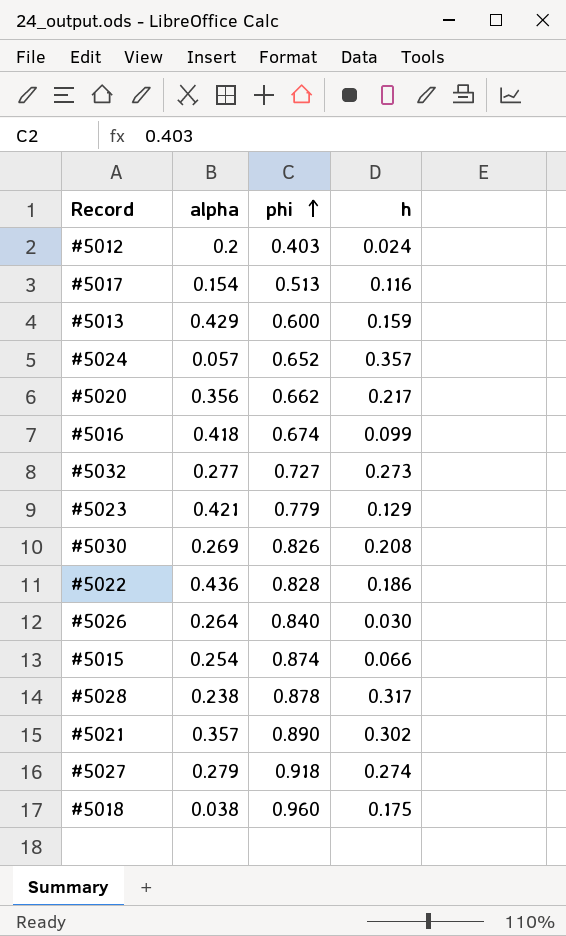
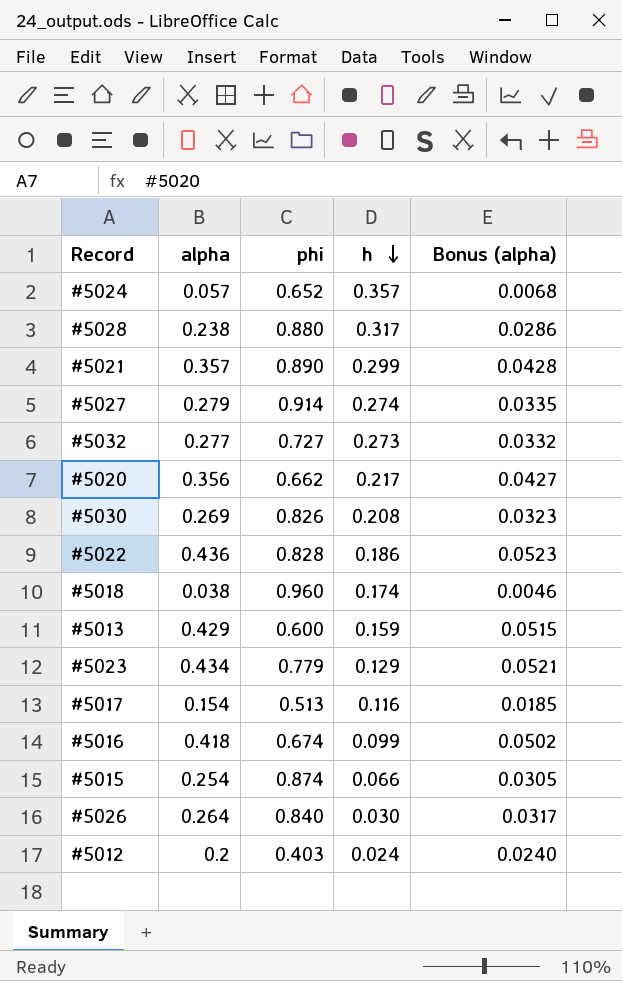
row order: phi ascending -> h descending
column Bonus (alpha) | formula: none -> [alpha] * 0.12
#5028 | phi: 0.878 -> 0.880
#5021 | h: 0.302 -> 0.299
#5027 | phi: 0.918 -> 0.914
#5018 | h: 0.175 -> 0.174
#5023 | alpha: 0.421 -> 0.434

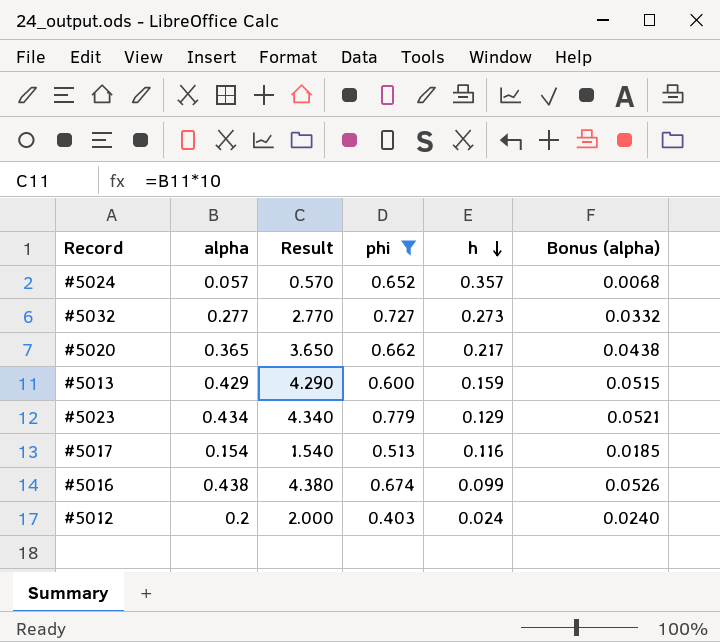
filter: none -> phi <= 0.779
column Result | formula: none -> [alpha] * 10
#5020 | alpha: 0.356 -> 0.365
#5020 | Bonus (alpha): 0.0427 -> 0.0438
#5016 | alpha: 0.418 -> 0.438
#5016 | Bonus (alpha): 0.0502 -> 0.0526

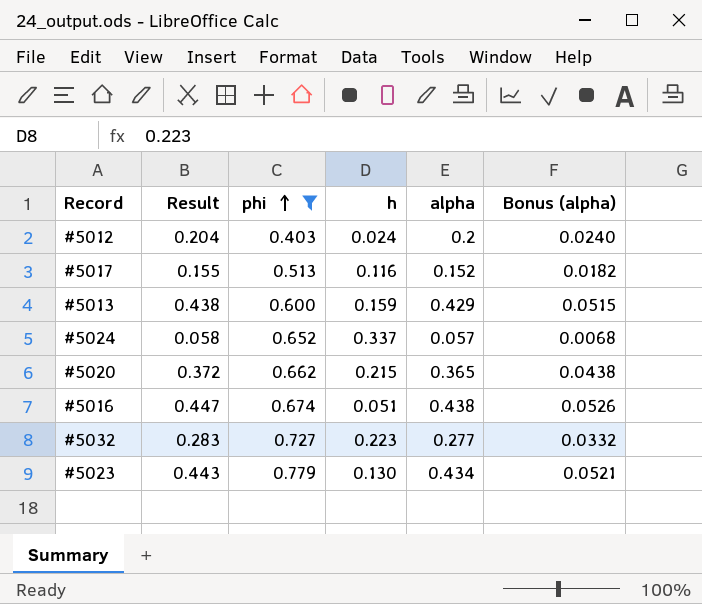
row order: h descending -> phi ascending
column Result | formula: [alpha] * 10 -> [alpha] * 1.02
column alpha | position: 2 -> 5
#5017 | alpha: 0.154 -> 0.152
#5017 | Bonus (alpha): 0.0185 -> 0.0182
#5024 | h: 0.357 -> 0.337
#5020 | h: 0.217 -> 0.215
#5016 | h: 0.099 -> 0.051
#5032 | h: 0.273 -> 0.223
#5023 | h: 0.129 -> 0.130

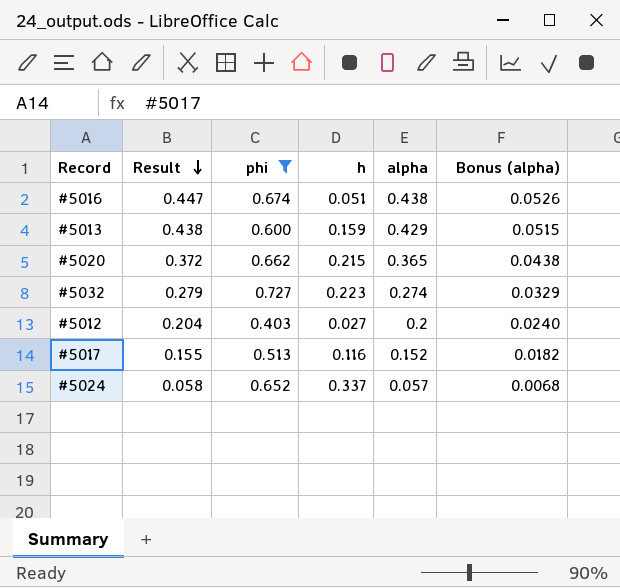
row order: phi ascending -> Result descending
row #5023: 0.443 | 0.779 | 0.130 | 0.434 | 0.0521 -> none
#5032 | Result: 0.283 -> 0.279
#5032 | alpha: 0.277 -> 0.274
#5032 | Bonus (alpha): 0.0332 -> 0.0329
#5012 | h: 0.024 -> 0.027

